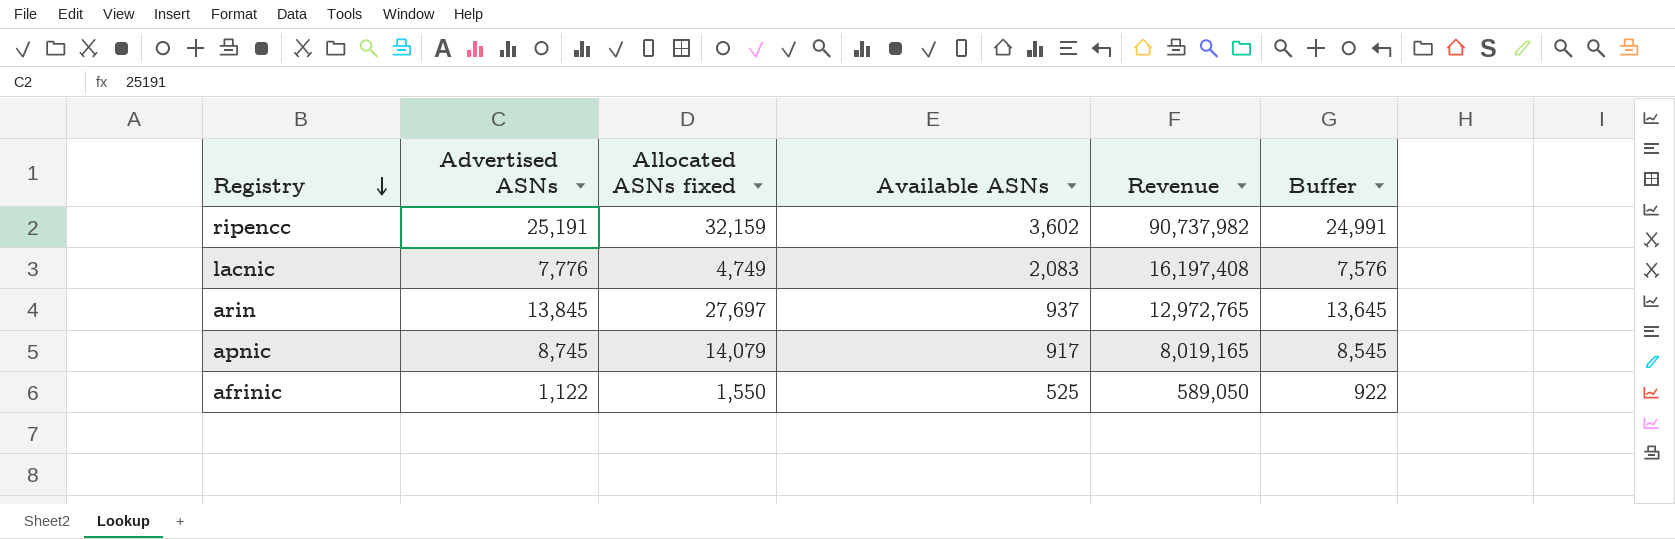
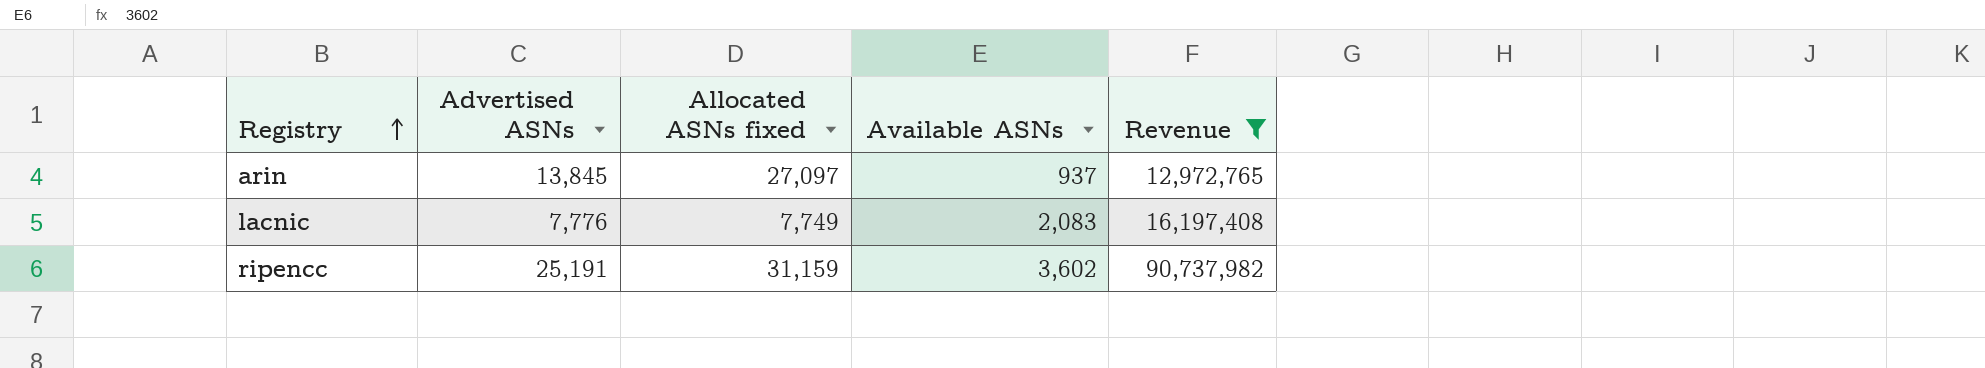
filter: none -> Revenue >= 12,972,765
row order: Registry descending -> Registry ascending
column Buffer | formula: [Advertised ASNs] - 200 -> none
arin | Allocated ASNs fixed: 27,697 -> 27,097
lacnic | Allocated ASNs fixed: 4,749 -> 7,749
ripencc | Allocated ASNs fixed: 32,159 -> 31,159

